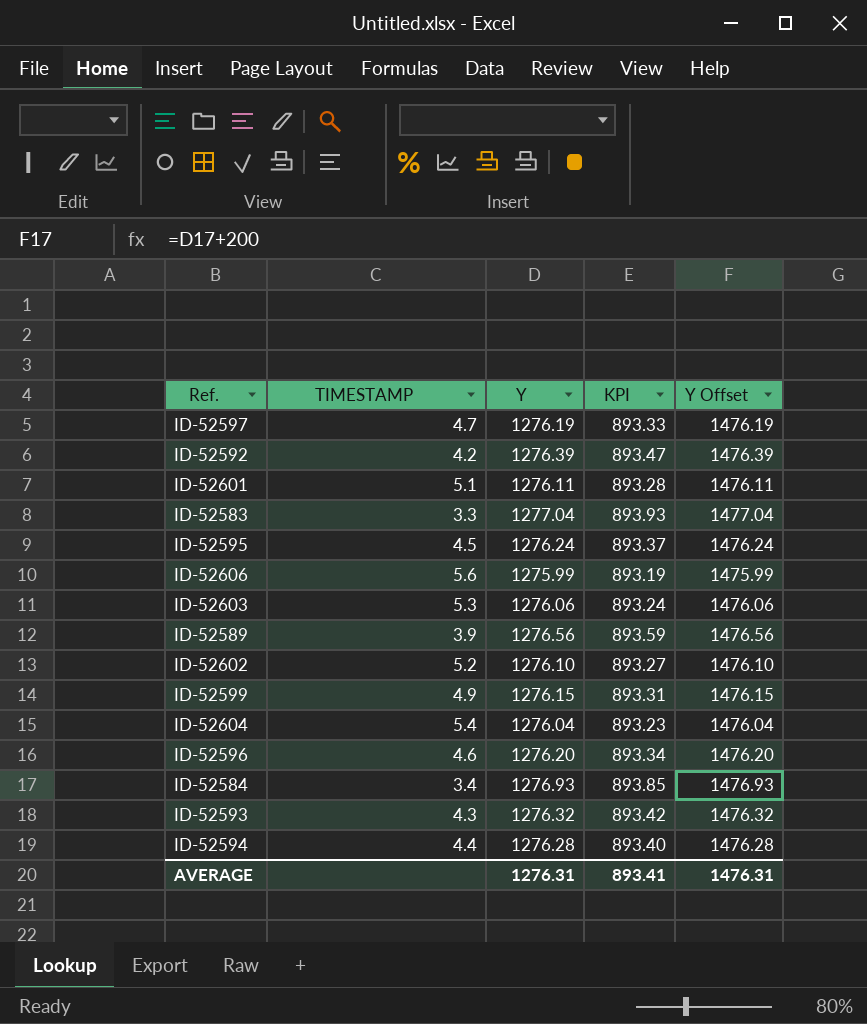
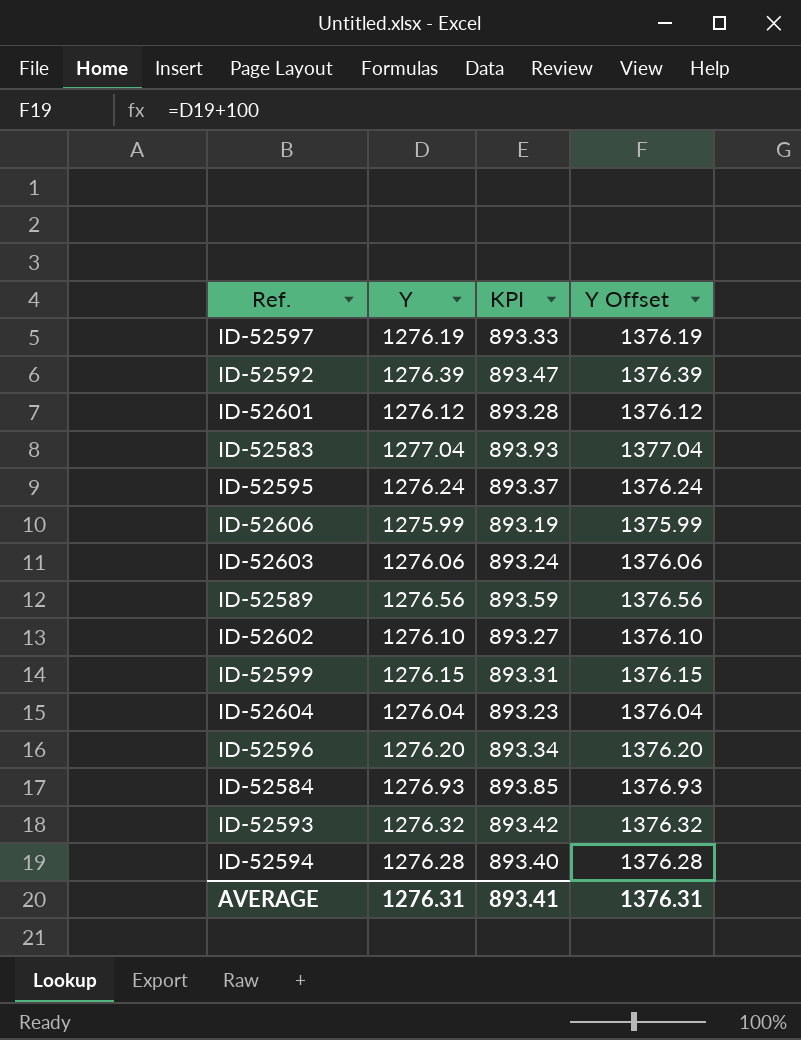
column TIMESTAMP | position: 2 -> none
column Y Offset | formula: [Y] + 200 -> [Y] + 100
ID-52601 | Y: 1276.11 -> 1276.12
AVERAGE | Y Offset: 1476.31 -> 1376.31

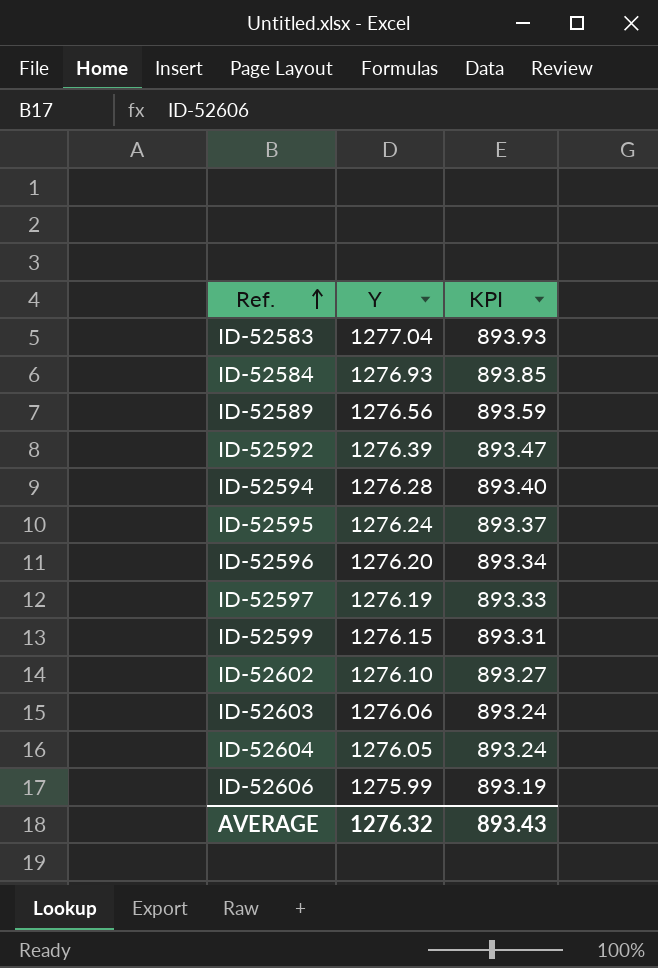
row order: none -> Ref. ascending
column Y Offset | formula: [Y] + 100 -> none
row ID-52601: 1276.12 | 893.28 | 1376.12 -> none
row ID-52593: 1276.32 | 893.42 | 1376.32 -> none
ID-52604 | Y: 1276.04 -> 1276.05
ID-52604 | KPI: 893.23 -> 893.24
AVERAGE | Y: 1276.31 -> 1276.32
AVERAGE | KPI: 893.41 -> 893.43

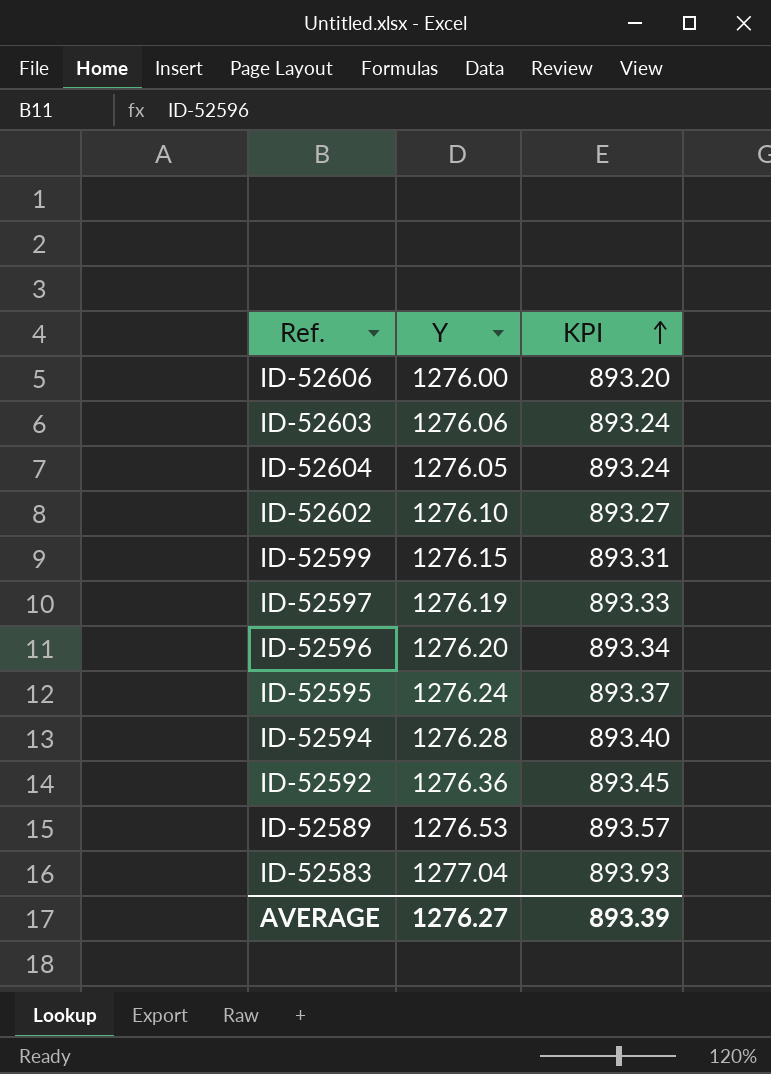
row order: Ref. ascending -> KPI ascending
row ID-52584: 1276.93 | 893.85 -> none
ID-52606 | Y: 1275.99 -> 1276.00
ID-52606 | KPI: 893.19 -> 893.20
ID-52592 | Y: 1276.39 -> 1276.36
ID-52592 | KPI: 893.47 -> 893.45
ID-52589 | Y: 1276.56 -> 1276.53
ID-52589 | KPI: 893.59 -> 893.57
AVERAGE | Y: 1276.32 -> 1276.27
AVERAGE | KPI: 893.43 -> 893.39

